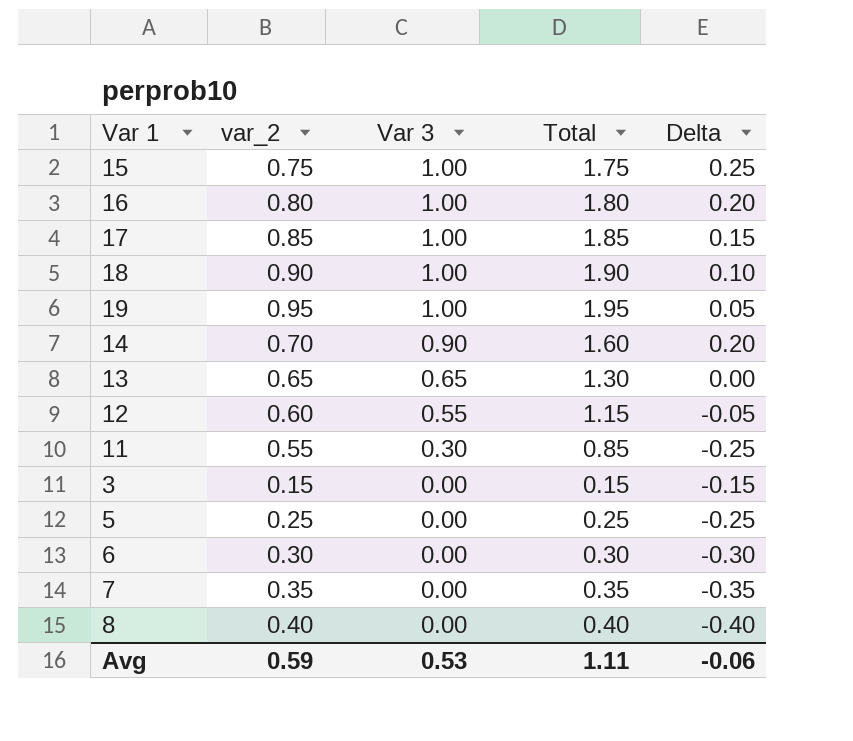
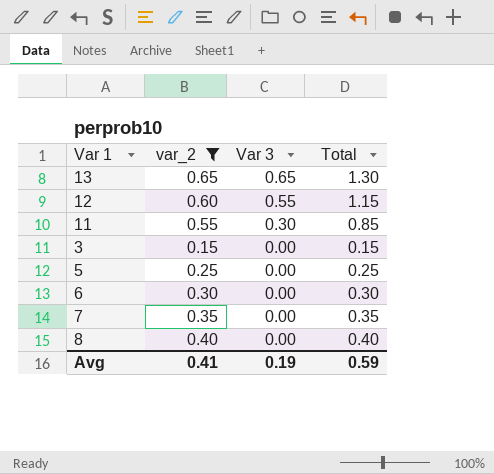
filter: none -> var_2 <= 0.65
column Delta | formula: [Var 3] - [var_2] -> none
Avg | var_2: 0.59 -> 0.41
Avg | Var 3: 0.53 -> 0.19
Avg | Total: 1.11 -> 0.59

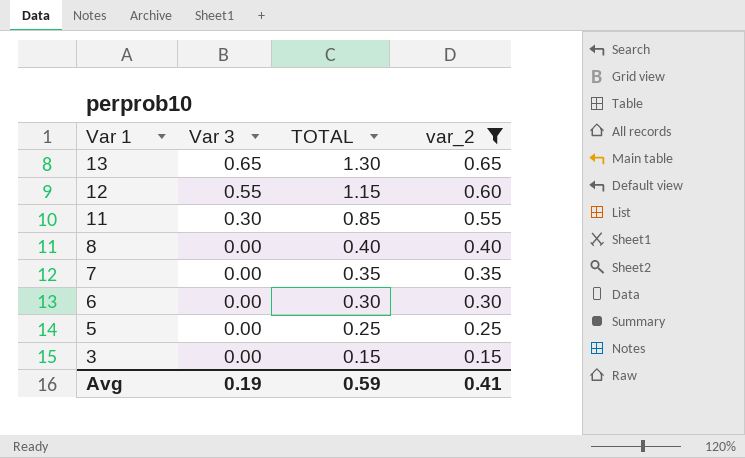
row order: Var 3 descending -> Var 1 descending
column name: Total -> TOTAL
column var_2 | position: 2 -> 4

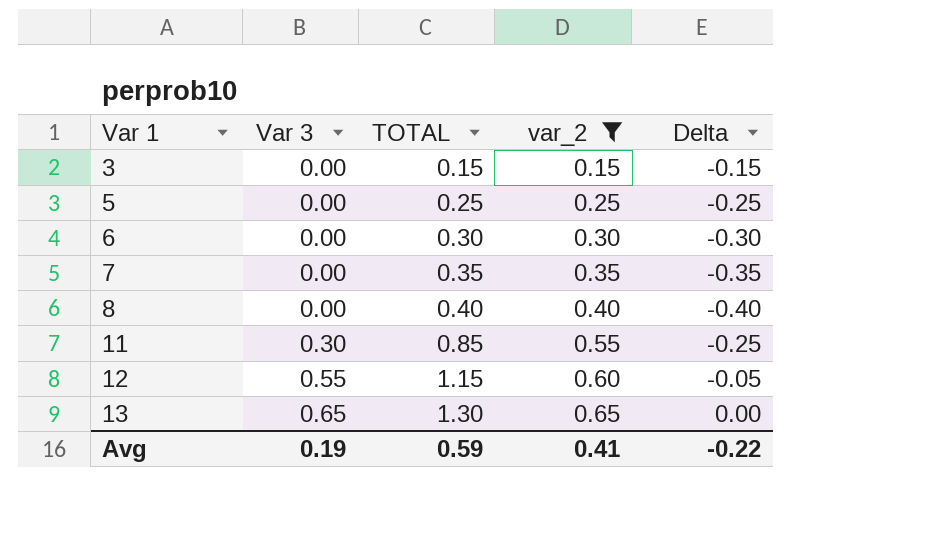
row order: Var 1 descending -> Var 1 ascending
column Delta | formula: none -> [Var 3] - [var_2]

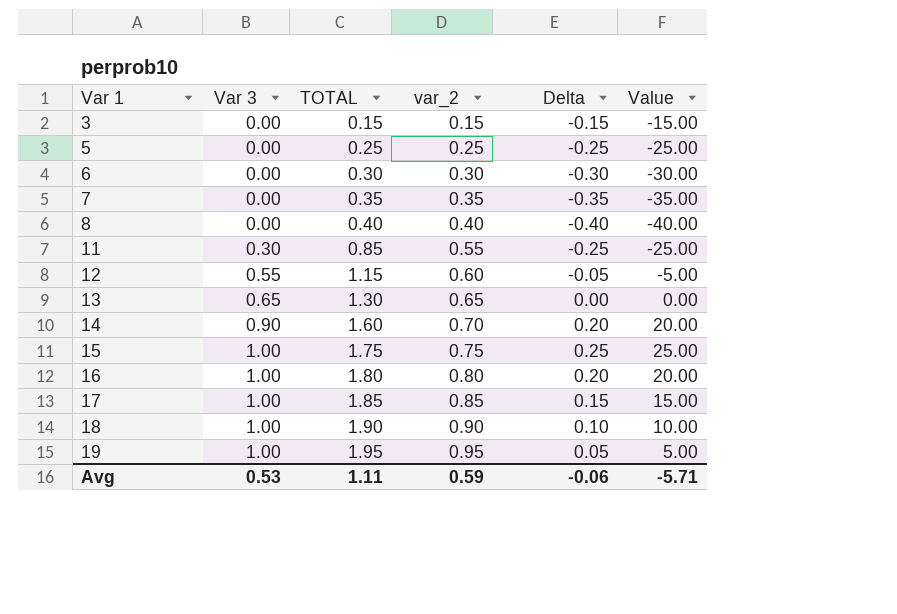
filter: var_2 <= 0.65 -> none
column Value | formula: none -> [Delta] * 100
Avg | Var 3: 0.19 -> 0.53
Avg | TOTAL: 0.59 -> 1.11
Avg | var_2: 0.41 -> 0.59
Avg | Delta: -0.22 -> -0.06

